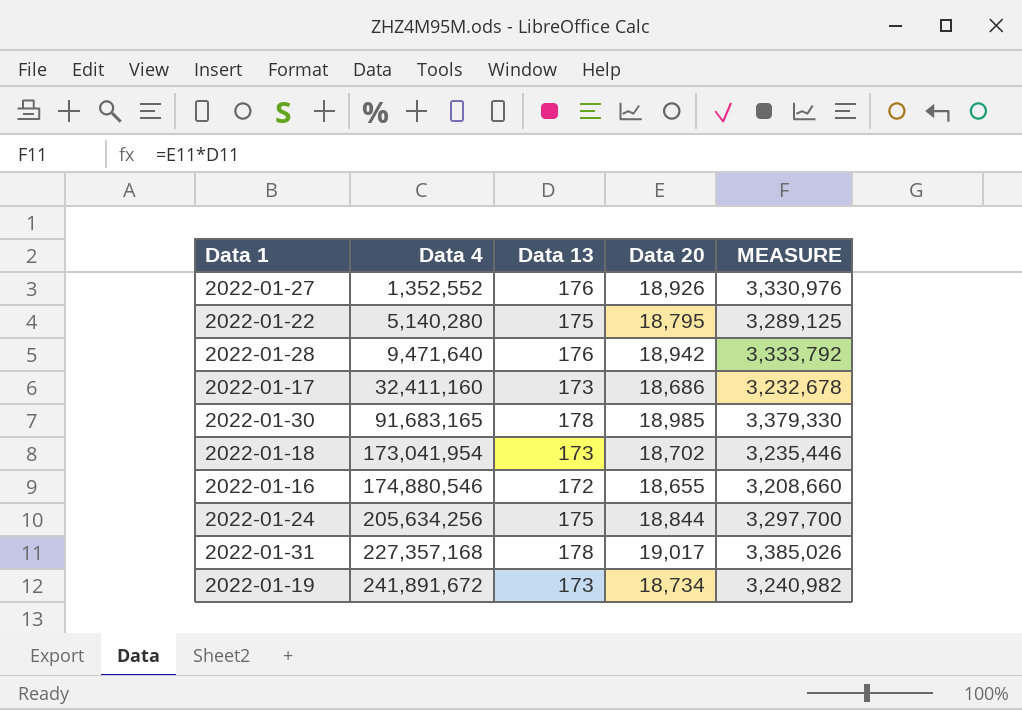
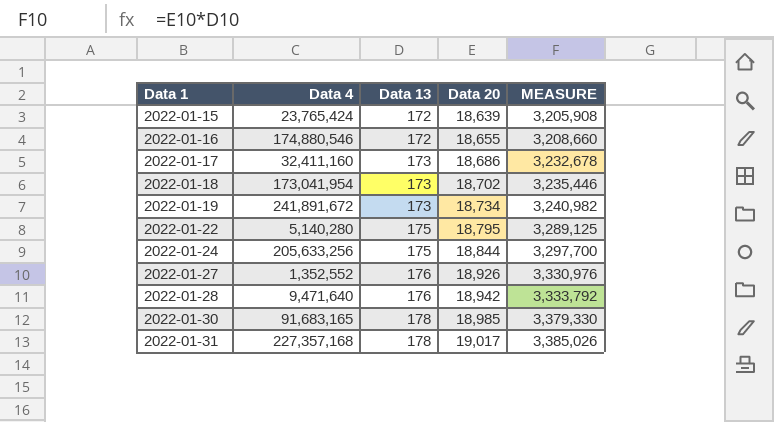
row order: Data 4 ascending -> Data 1 ascending
row 2022-01-15: none -> 23,765,424 | 172 | 18,639 | 3,205,908
2022-01-24 | Data 4: 205,634,256 -> 205,633,256

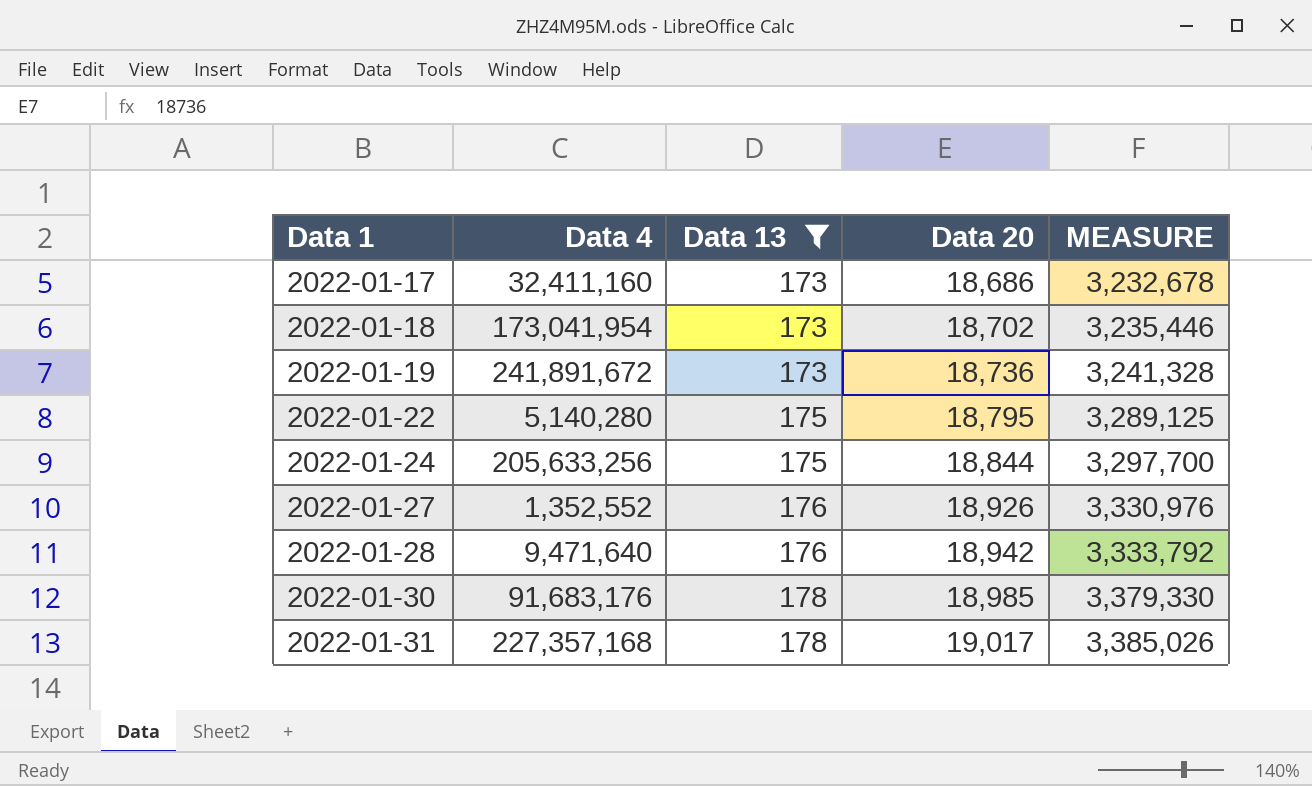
filter: none -> Data 13 != 172
2022-01-19 | Data 20: 18,734 -> 18,736
2022-01-19 | MEASURE: 3,240,982 -> 3,241,328
2022-01-30 | Data 4: 91,683,165 -> 91,683,176

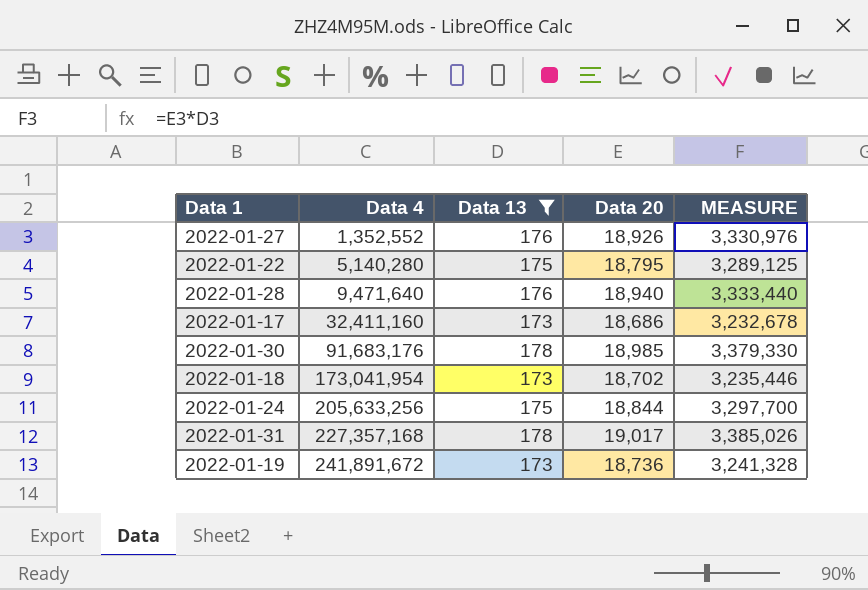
row order: Data 1 ascending -> Data 4 ascending
2022-01-28 | Data 20: 18,942 -> 18,940
2022-01-28 | MEASURE: 3,333,792 -> 3,333,440

